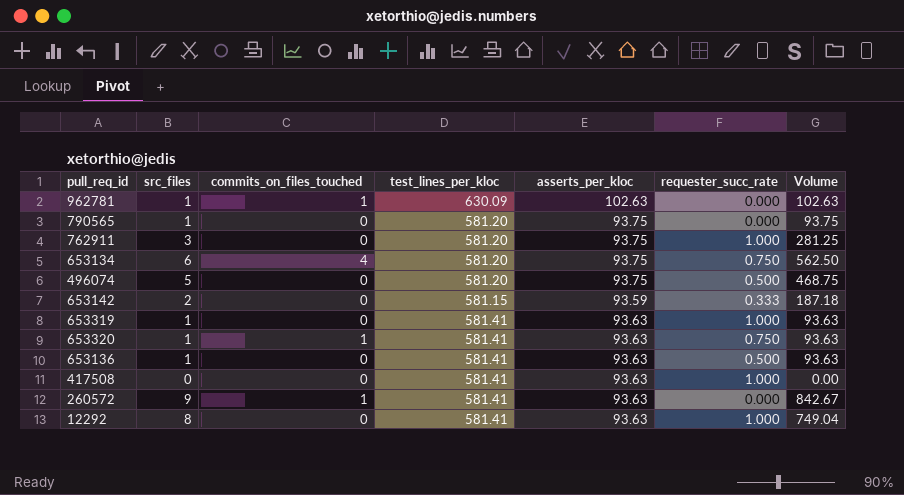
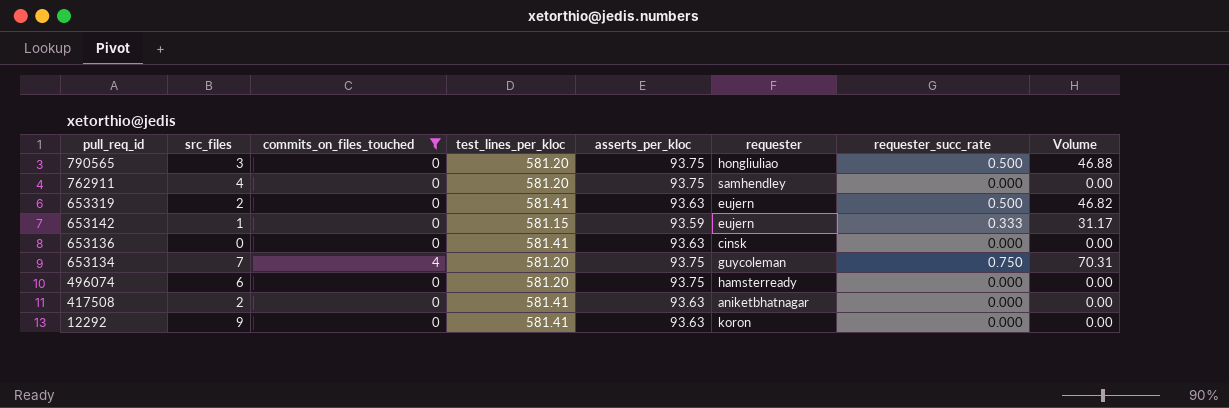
filter: none -> commits_on_files_touched != 1
row order: none -> pull_req_id descending
column requester | position: none -> 6
column Volume | formula: [src_files] * [asserts_per_kloc] -> [asserts_per_kloc] * [requester_succ_rate]
790565 | src_files: 1 -> 3
790565 | requester_succ_rate: 0.000 -> 0.500
762911 | src_files: 3 -> 4
762911 | requester_succ_rate: 1.000 -> 0.000
653319 | src_files: 1 -> 2
653319 | requester_succ_rate: 1.000 -> 0.500
653142 | src_files: 2 -> 1
653136 | src_files: 1 -> 0
653136 | requester_succ_rate: 0.500 -> 0.000
653134 | src_files: 6 -> 7
496074 | src_files: 5 -> 6
496074 | requester_succ_rate: 0.500 -> 0.000
417508 | src_files: 0 -> 2
417508 | requester_succ_rate: 1.000 -> 0.000
12292 | src_files: 8 -> 9
12292 | requester_succ_rate: 1.000 -> 0.000

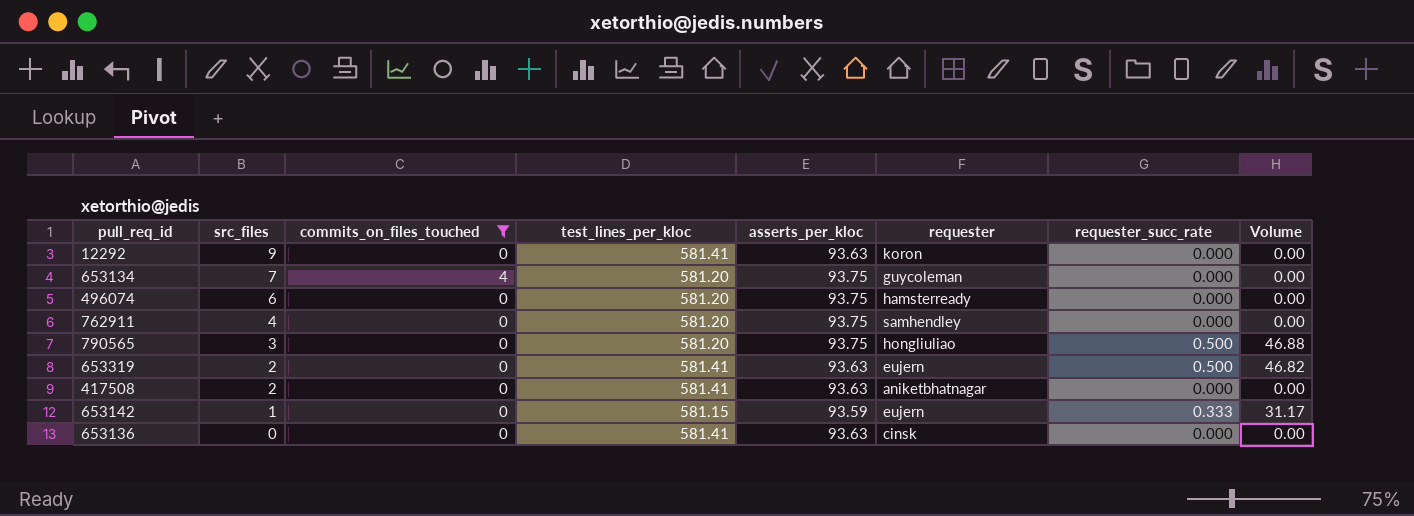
row order: pull_req_id descending -> src_files descending
653134 | requester_succ_rate: 0.750 -> 0.000
653134 | Volume: 70.31 -> 0.00

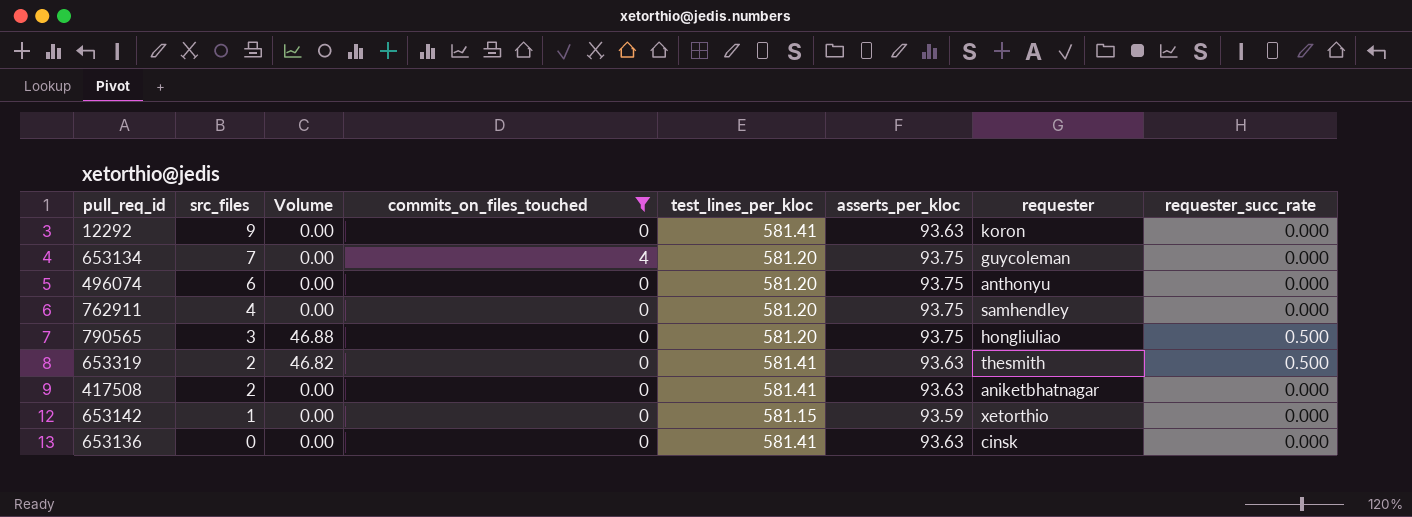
column Volume | position: 8 -> 3
496074 | requester: hamsterready -> anthonyu
653319 | requester: eujern -> thesmith
653142 | Volume: 31.17 -> 0.00
653142 | requester: eujern -> xetorthio
653142 | requester_succ_rate: 0.333 -> 0.000

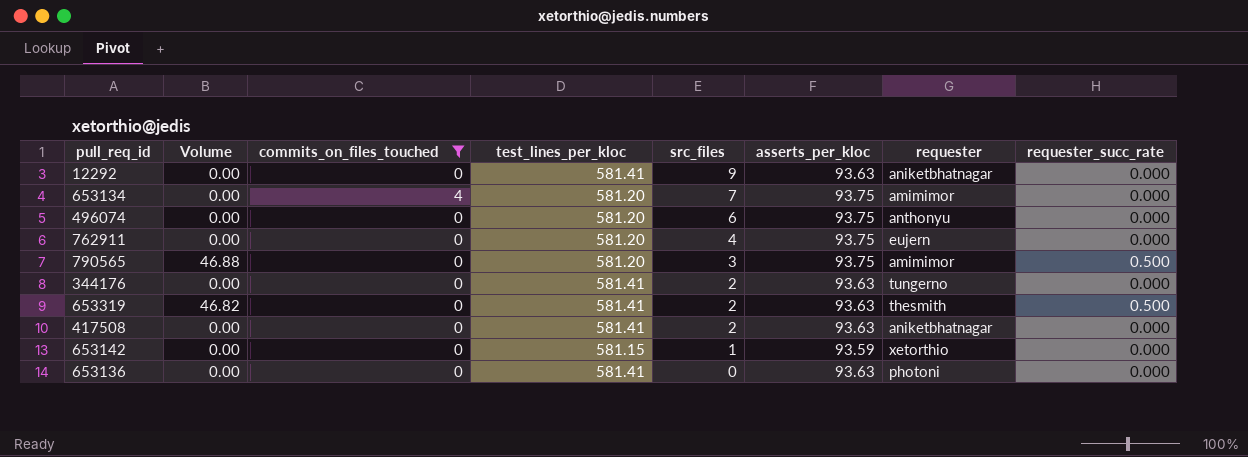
column src_files | position: 2 -> 5
12292 | requester: koron -> aniketbhatnagar
653134 | requester: guycoleman -> amimimor
762911 | requester: samhendley -> eujern
790565 | requester: hongliuliao -> amimimor
row 344176: none -> 0.00 | 0 | 581.41 | 2 | 93.63 | tungerno | 0.000
653136 | requester: cinsk -> photoni

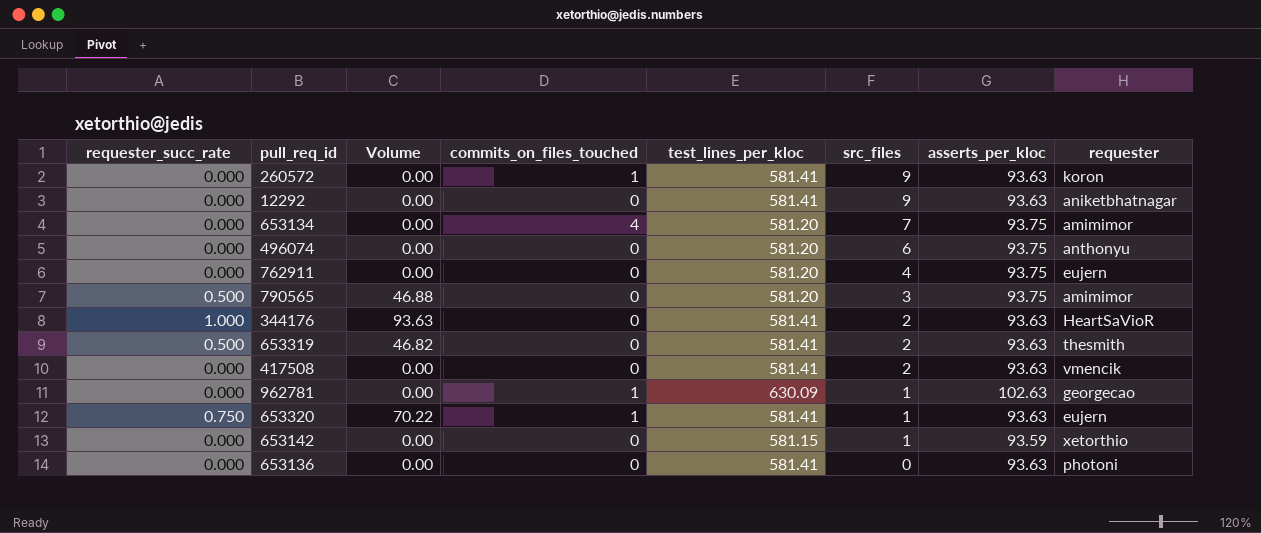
filter: commits_on_files_touched != 1 -> none
column requester_succ_rate | position: 8 -> 1
344176 | requester_succ_rate: 0.000 -> 1.000
344176 | Volume: 0.00 -> 93.63
344176 | requester: tungerno -> HeartSaVioR
417508 | requester: aniketbhatnagar -> vmencik

